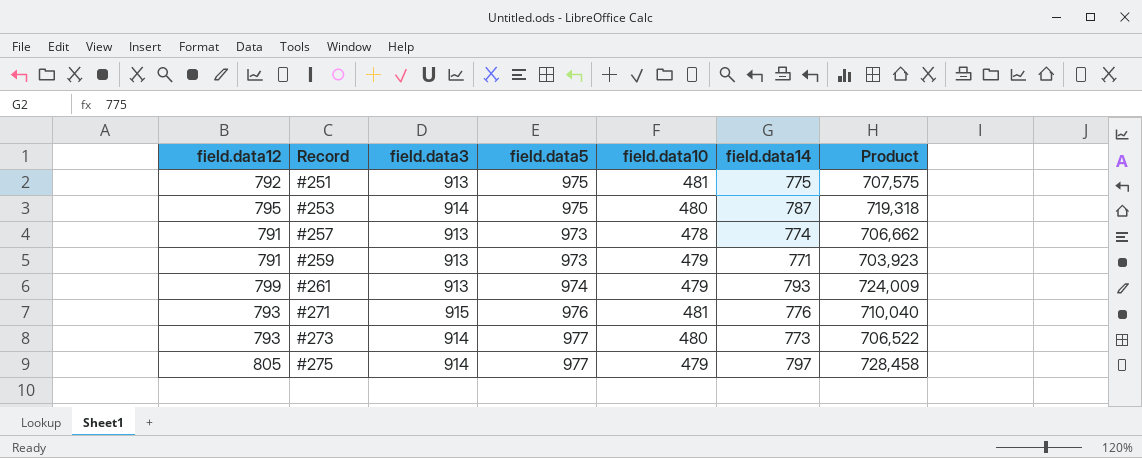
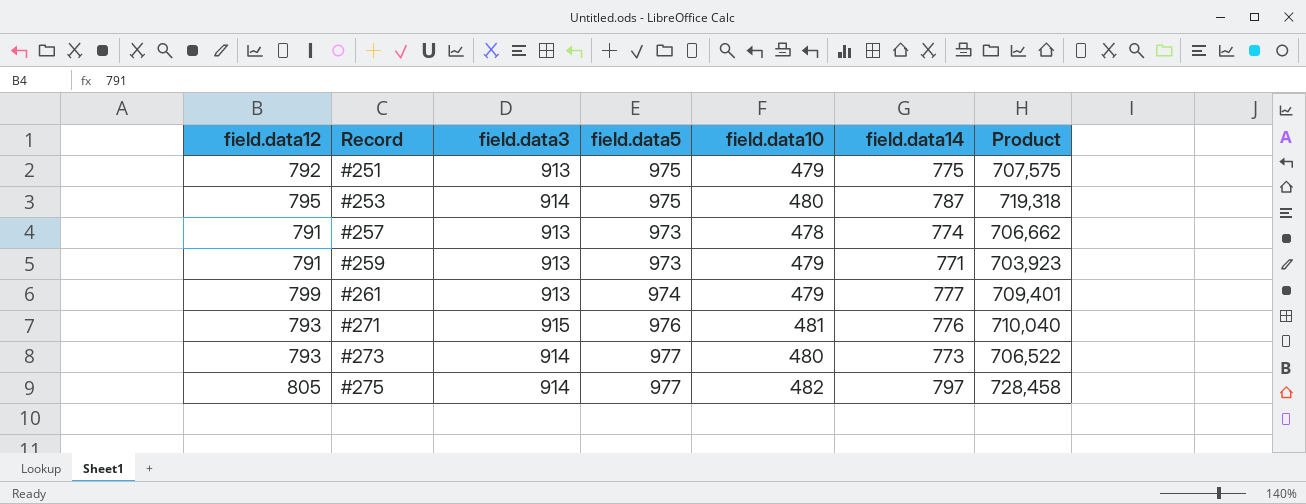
#251 | field.data10: 481 -> 479
#261 | field.data14: 793 -> 777
#261 | Product: 724,009 -> 709,401
#275 | field.data10: 479 -> 482

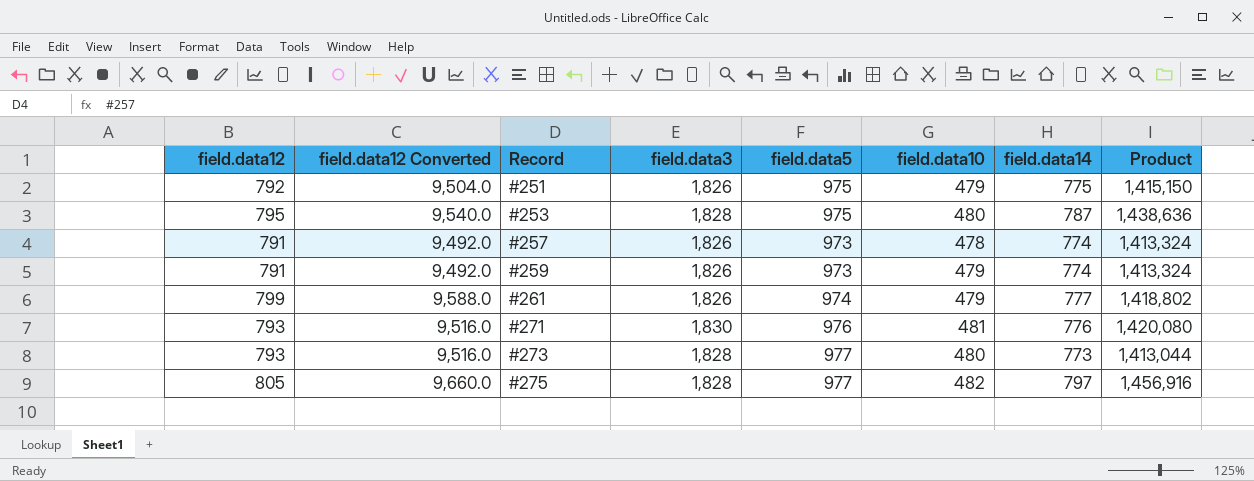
column field.data12 Converted | formula: none -> [field.data12] * 12
#251 | field.data3: 913 -> 1,826
#251 | Product: 707,575 -> 1,415,150
#253 | field.data3: 914 -> 1,828
#253 | Product: 719,318 -> 1,438,636
#257 | field.data3: 913 -> 1,826
#257 | Product: 706,662 -> 1,413,324
#259 | field.data3: 913 -> 1,826
#259 | field.data14: 771 -> 774
#259 | Product: 703,923 -> 1,413,324
#261 | field.data3: 913 -> 1,826
#261 | Product: 709,401 -> 1,418,802
#271 | field.data3: 915 -> 1,830
#271 | Product: 710,040 -> 1,420,080
#273 | field.data3: 914 -> 1,828
#273 | Product: 706,522 -> 1,413,044
#275 | field.data3: 914 -> 1,828
#275 | Product: 728,458 -> 1,456,916

